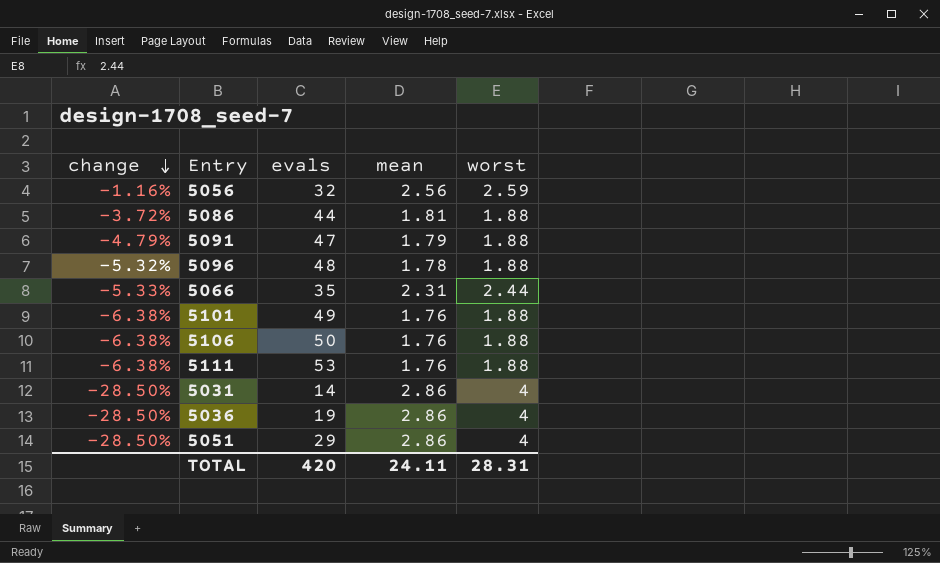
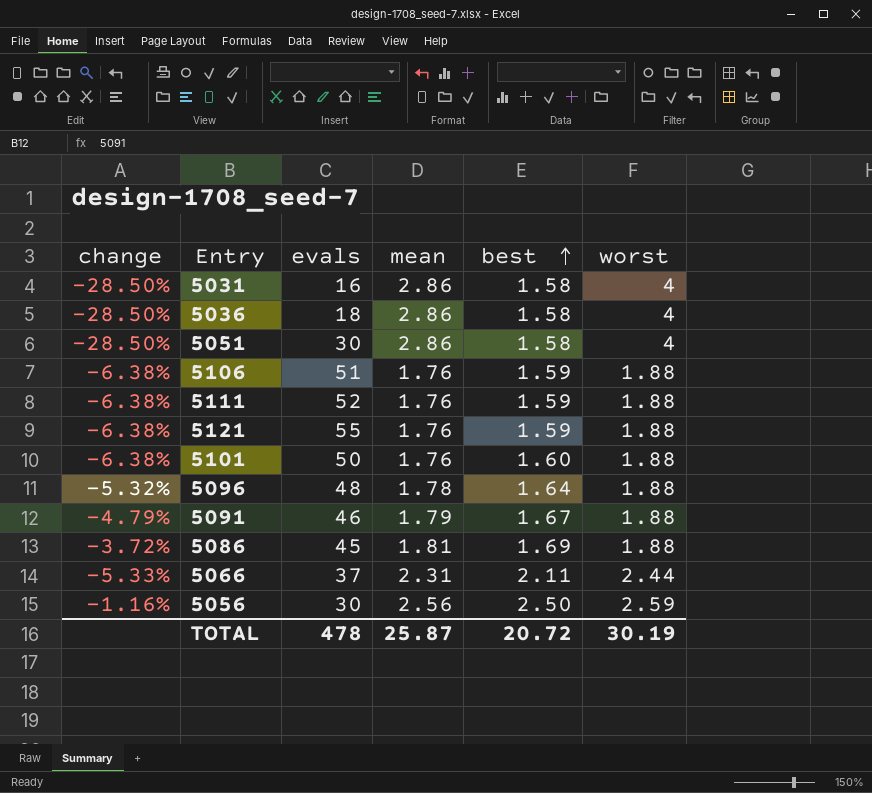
row order: change descending -> best ascending
column best | position: none -> 5
5031 | evals: 14 -> 16
5036 | evals: 19 -> 18
5051 | evals: 29 -> 30
5106 | evals: 50 -> 51
5111 | evals: 53 -> 52
row 5121: none -> -6.38% | 55 | 1.76 | 1.59 | 1.88
5101 | evals: 49 -> 50
5091 | evals: 47 -> 46
5086 | evals: 44 -> 45
5066 | evals: 35 -> 37
5056 | evals: 32 -> 30
TOTAL | evals: 420 -> 478
TOTAL | mean: 24.11 -> 25.87
TOTAL | worst: 28.31 -> 30.19

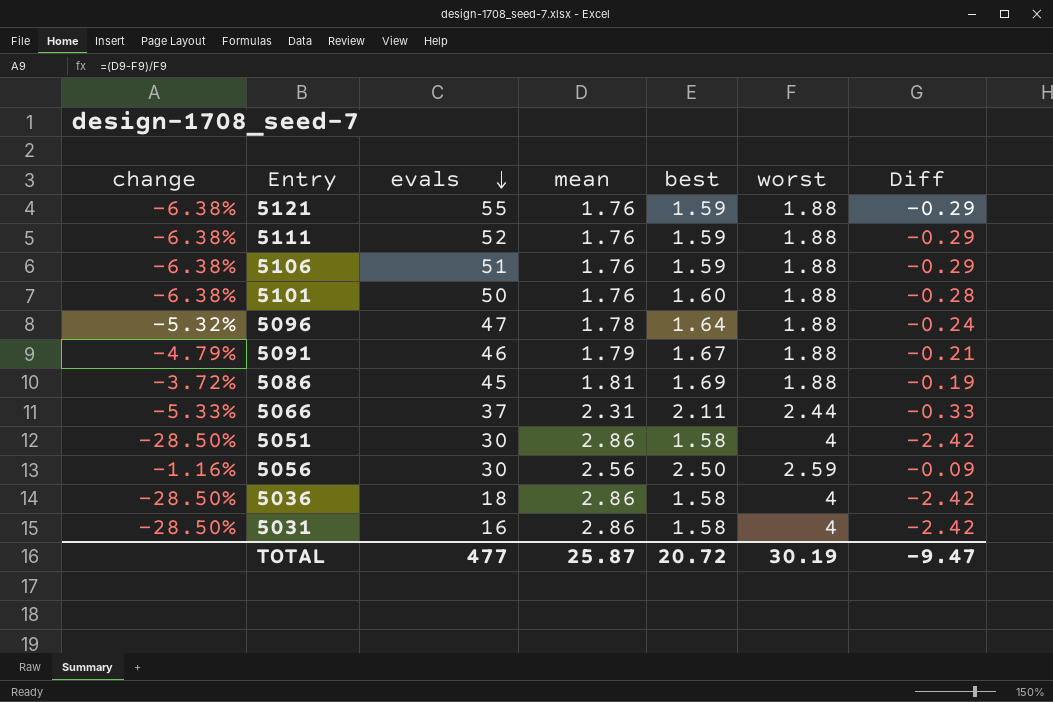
row order: best ascending -> evals descending
column Diff | formula: none -> [best] - [worst]
5096 | evals: 48 -> 47
TOTAL | evals: 478 -> 477

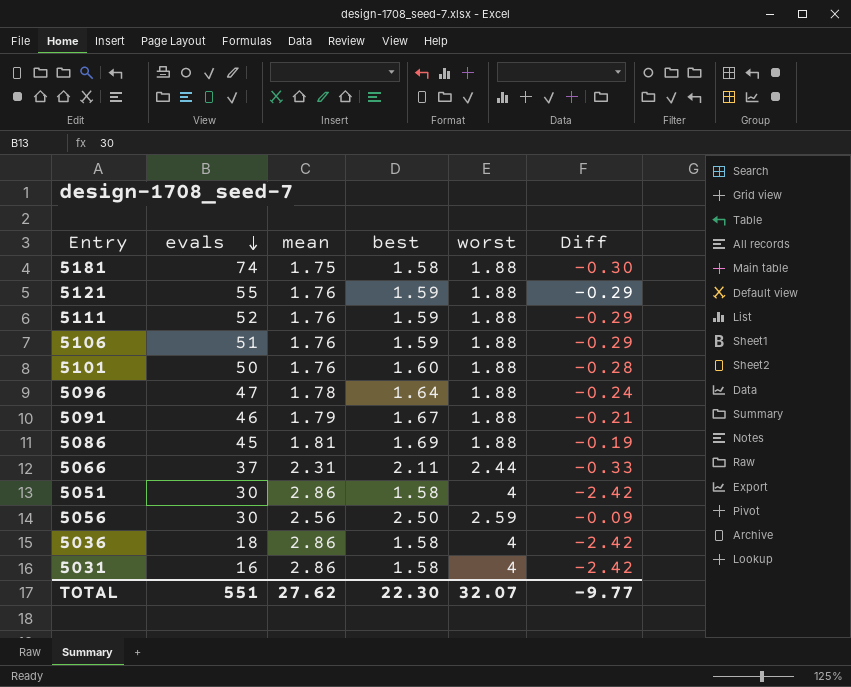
column change | formula: ([mean] - [worst]) / [worst] -> none
row 5181: none -> 74 | 1.75 | 1.58 | 1.88 | -0.30
TOTAL | evals: 477 -> 551
TOTAL | mean: 25.87 -> 27.62
TOTAL | best: 20.72 -> 22.30
TOTAL | worst: 30.19 -> 32.07
TOTAL | Diff: -9.47 -> -9.77

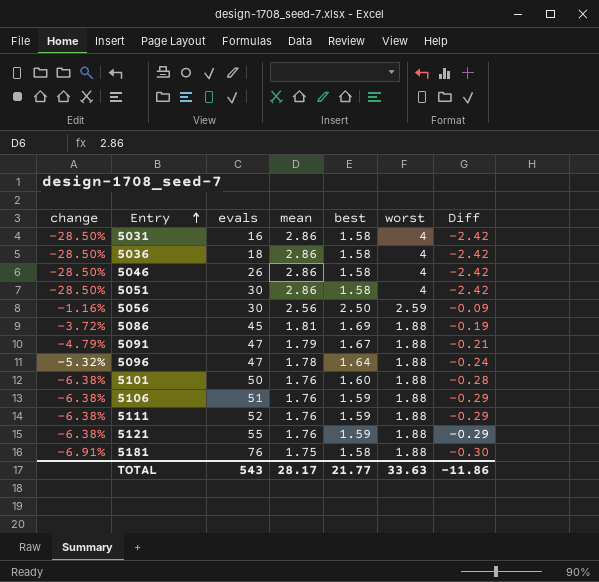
row order: evals descending -> Entry ascending
column change | formula: none -> ([mean] - [worst]) / [worst]
row 5066: 37 | 2.31 | 2.11 | 2.44 | -0.33 -> none
row 5046: none -> -28.50% | 26 | 2.86 | 1.58 | 4 | -2.42
5091 | evals: 46 -> 47
5181 | evals: 74 -> 76
TOTAL | evals: 551 -> 543
TOTAL | mean: 27.62 -> 28.17
TOTAL | best: 22.30 -> 21.77
TOTAL | worst: 32.07 -> 33.63
TOTAL | Diff: -9.77 -> -11.86

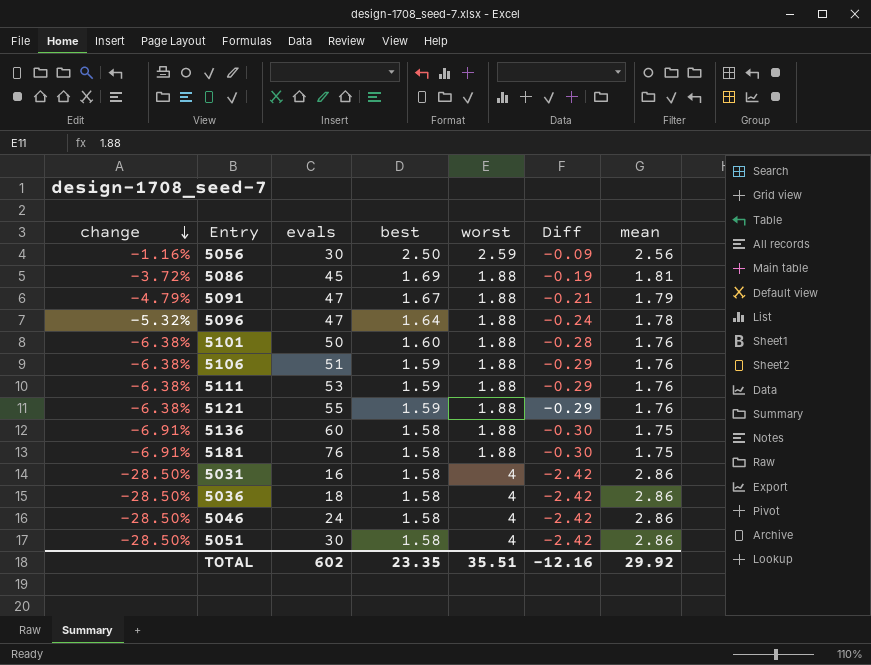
row order: Entry ascending -> change descending
column mean | position: 4 -> 7
5111 | evals: 52 -> 53
row 5136: none -> -6.91% | 60 | 1.58 | 1.88 | -0.30 | 1.75
5046 | evals: 26 -> 24
TOTAL | evals: 543 -> 602
TOTAL | best: 21.77 -> 23.35
TOTAL | worst: 33.63 -> 35.51
TOTAL | Diff: -11.86 -> -12.16
TOTAL | mean: 28.17 -> 29.92

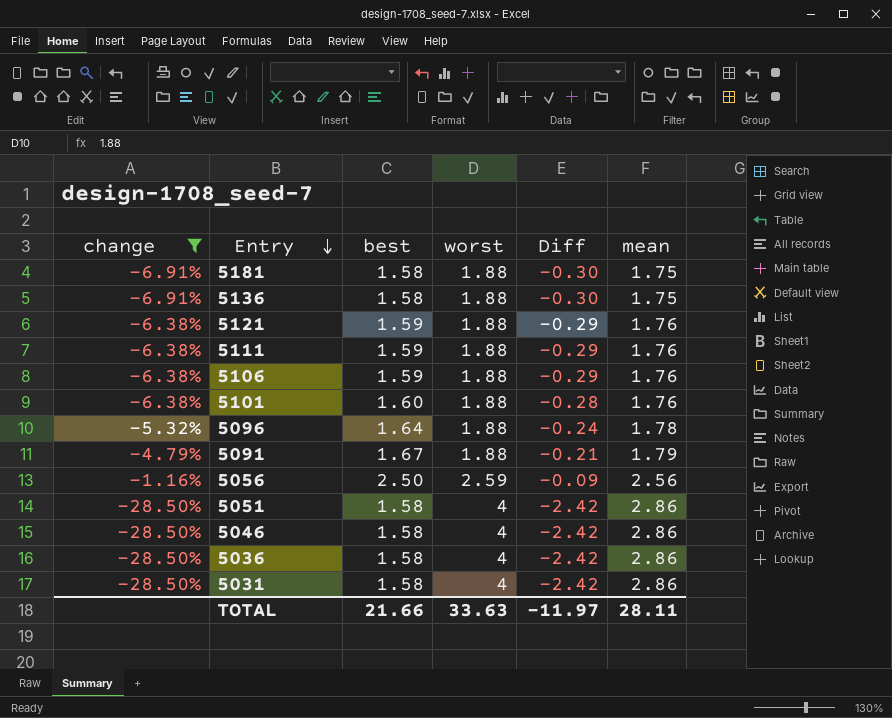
filter: none -> change != -3.72%
row order: change descending -> Entry descending
column evals | position: 3 -> none
TOTAL | best: 23.35 -> 21.66
TOTAL | worst: 35.51 -> 33.63
TOTAL | Diff: -12.16 -> -11.97
TOTAL | mean: 29.92 -> 28.11

